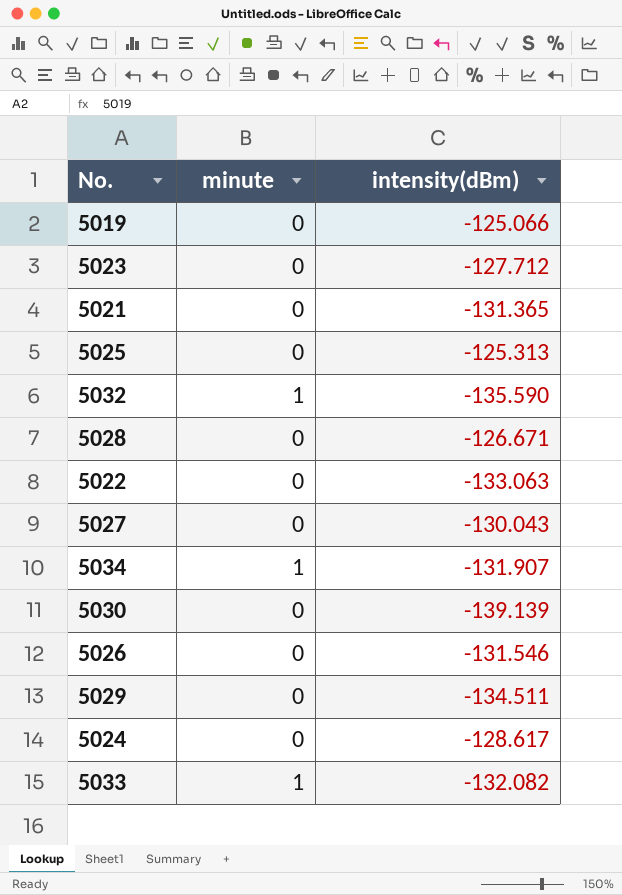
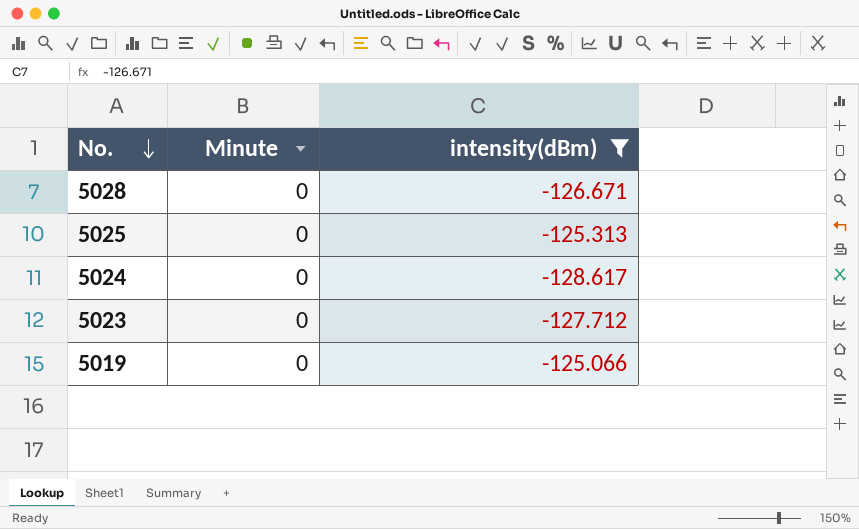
filter: none -> intensity(dBm) >= -128.617
row order: none -> No. descending
column name: minute -> Minute

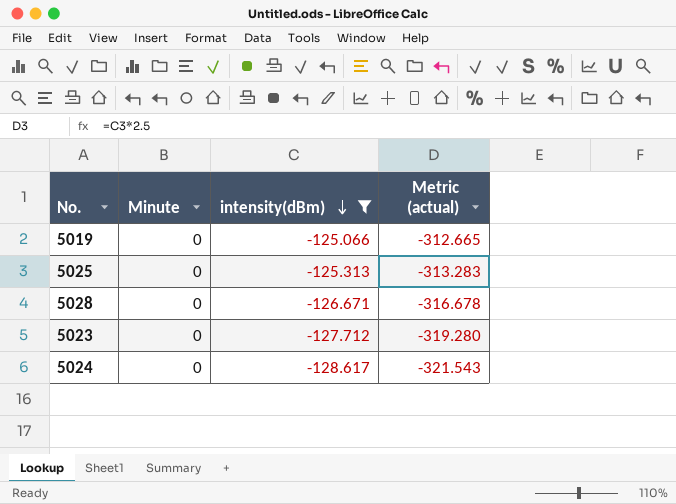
row order: No. descending -> intensity(dBm) descending
column Metric (actual) | formula: none -> [intensity(dBm)] * 2.5

